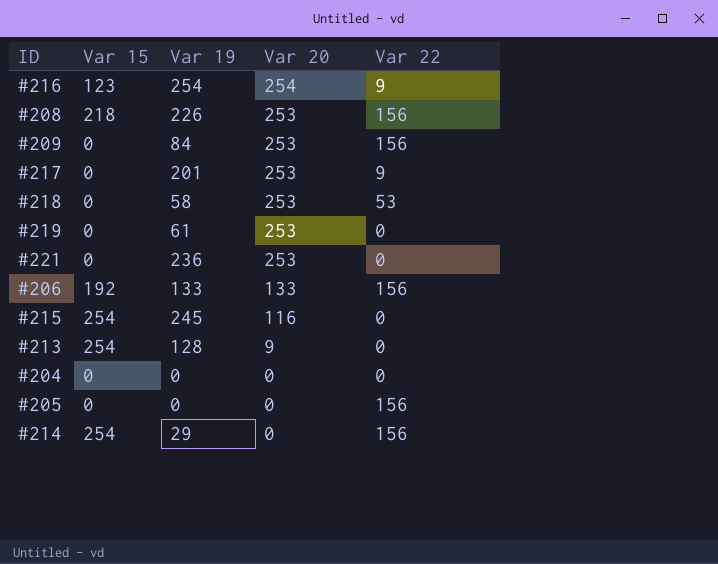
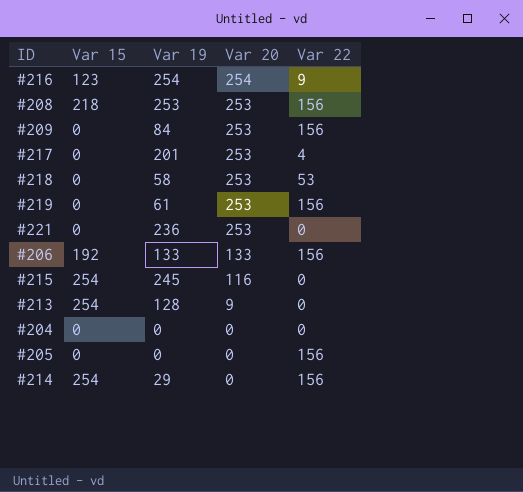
#208 | Var 19: 226 -> 253
#217 | Var 22: 9 -> 4
#219 | Var 22: 0 -> 156

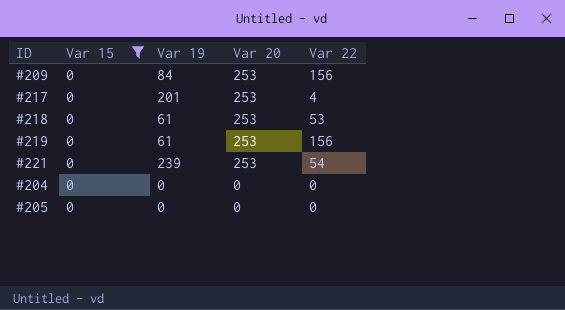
filter: none -> Var 15 = 0
#218 | Var 19: 58 -> 61
#221 | Var 19: 236 -> 239
#221 | Var 22: 0 -> 54
#205 | Var 22: 156 -> 0

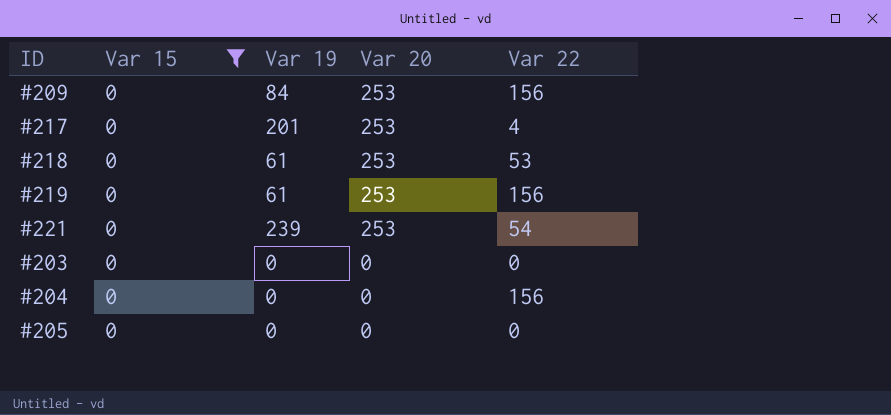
row #203: none -> 0 | 0 | 0 | 0
#204 | Var 22: 0 -> 156

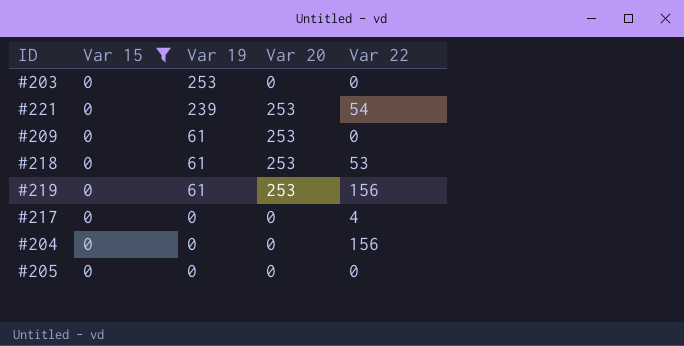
row order: Var 20 descending -> Var 19 descending
#203 | Var 19: 0 -> 253
#209 | Var 19: 84 -> 61
#209 | Var 22: 156 -> 0
#217 | Var 19: 201 -> 0
#217 | Var 20: 253 -> 0

